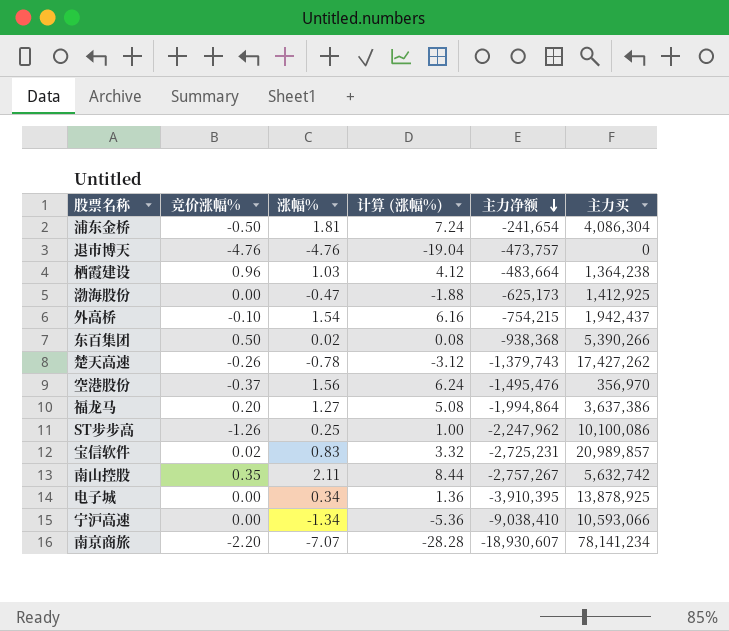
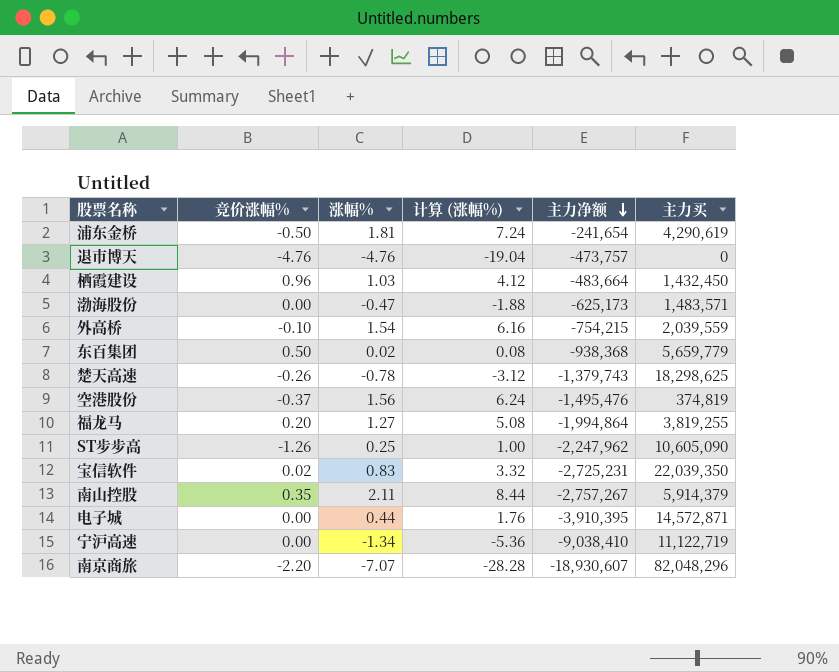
浦东金桥 | 主力买: 4,086,304 -> 4,290,619
栖霞建设 | 主力买: 1,364,238 -> 1,432,450
渤海股份 | 主力买: 1,412,925 -> 1,483,571
外高桥 | 主力买: 1,942,437 -> 2,039,559
东百集团 | 主力买: 5,390,266 -> 5,659,779
楚天高速 | 主力买: 17,427,262 -> 18,298,625
空港股份 | 主力买: 356,970 -> 374,819
福龙马 | 主力买: 3,637,386 -> 3,819,255
ST步步高 | 主力买: 10,100,086 -> 10,605,090
宝信软件 | 主力买: 20,989,857 -> 22,039,350
南山控股 | 主力买: 5,632,742 -> 5,914,379
电子城 | 涨幅%: 0.34 -> 0.44
电子城 | 计算 (涨幅%): 1.36 -> 1.76
电子城 | 主力买: 13,878,925 -> 14,572,871
宁沪高速 | 主力买: 10,593,066 -> 11,122,719
南京商旅 | 主力买: 78,141,234 -> 82,048,296

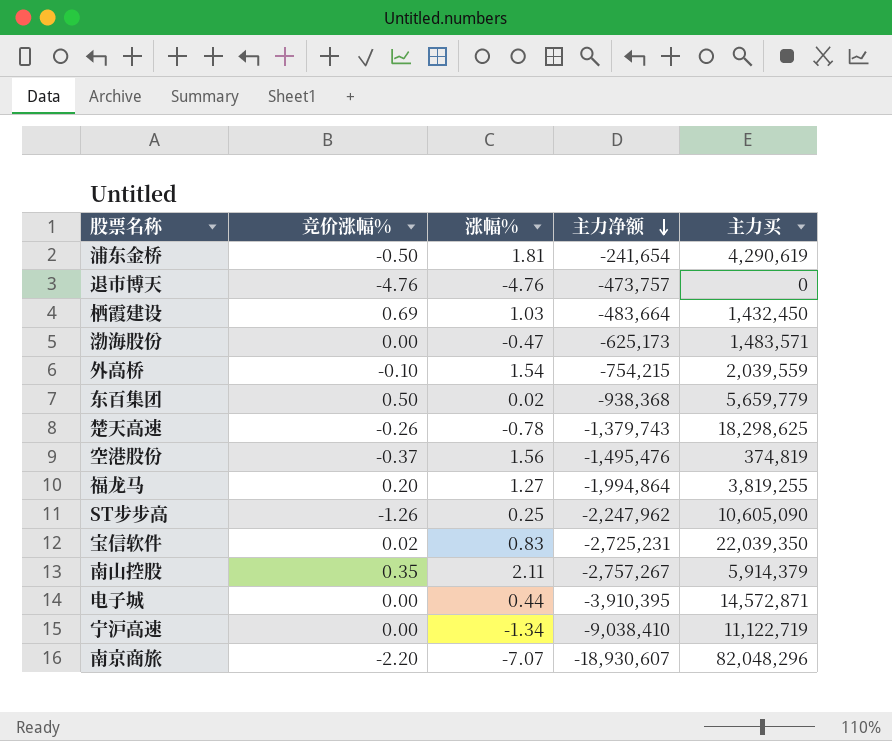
column 计算 (涨幅%) | formula: [涨幅%] * 4 -> none
栖霞建设 | 竞价涨幅%: 0.96 -> 0.69

